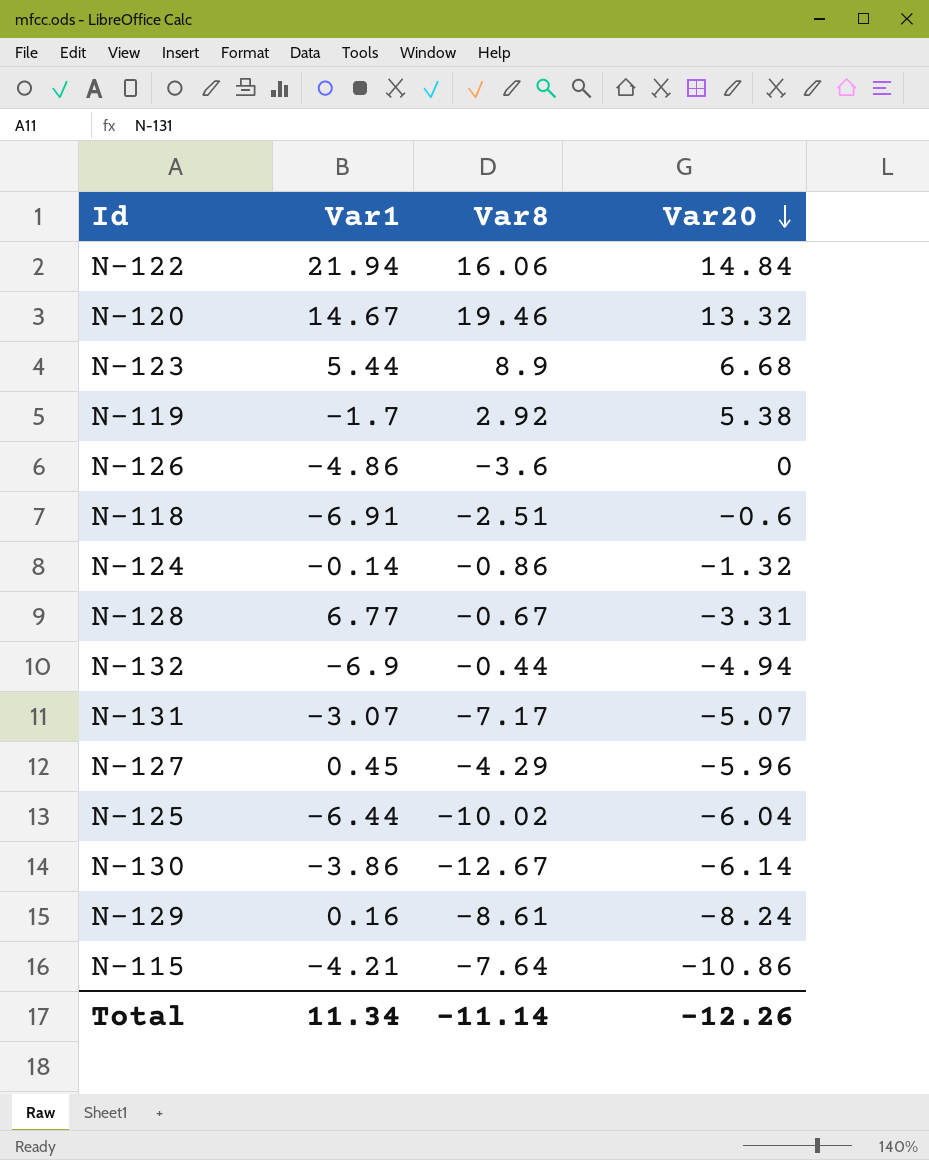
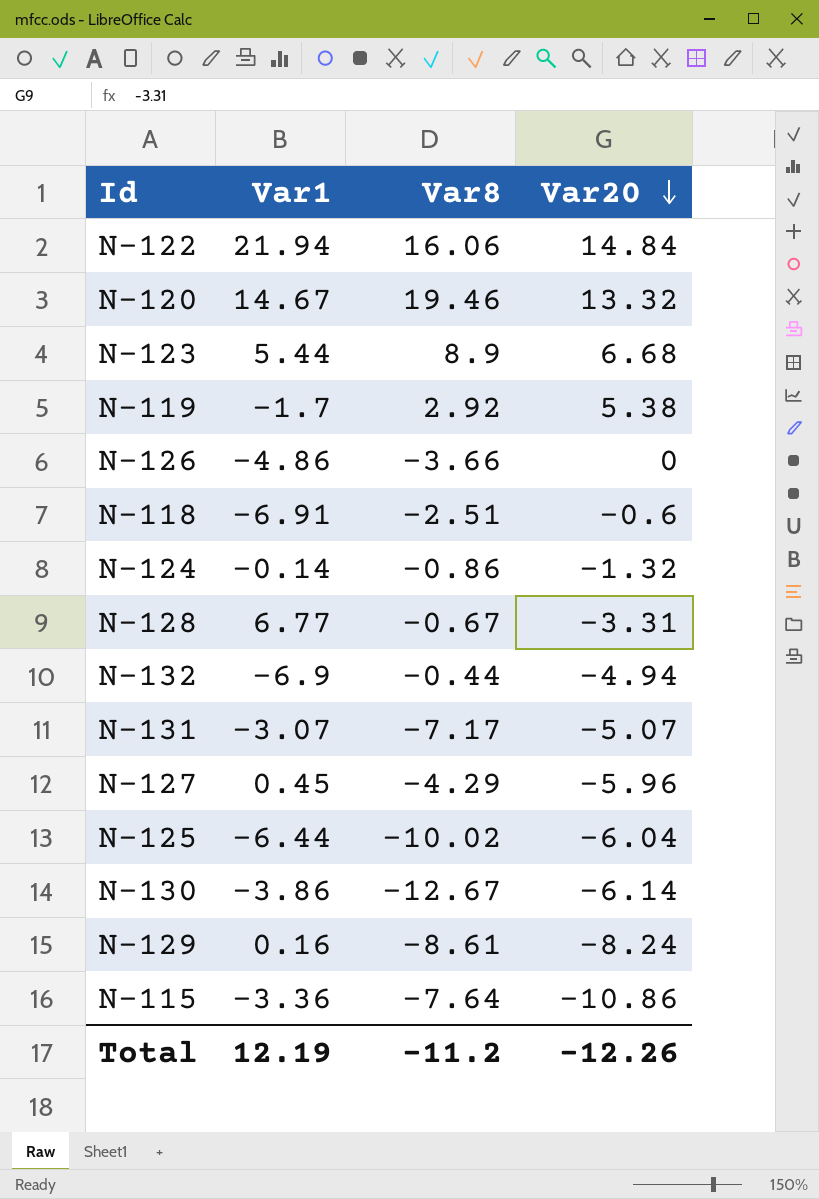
N-126 | Var8: -3.6 -> -3.66
N-115 | Var1: -4.21 -> -3.36
Total | Var1: 11.34 -> 12.19
Total | Var8: -11.14 -> -11.2

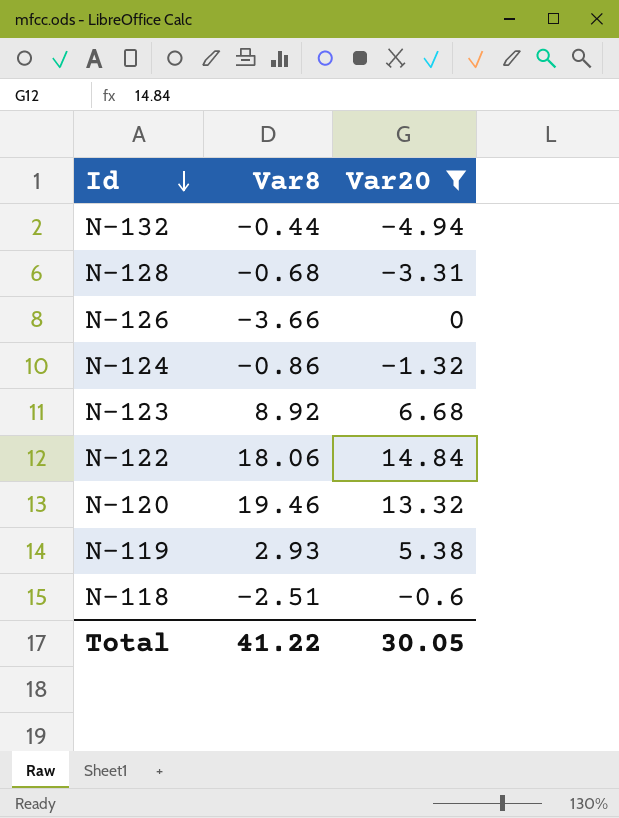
filter: none -> Var20 >= -4.94
row order: Var20 descending -> Id descending
column Var1 | position: 2 -> none
N-128 | Var8: -0.67 -> -0.68
N-123 | Var8: 8.9 -> 8.92
N-122 | Var8: 16.06 -> 18.06
N-119 | Var8: 2.92 -> 2.93
Total | Var8: -11.2 -> 41.22
Total | Var20: -12.26 -> 30.05

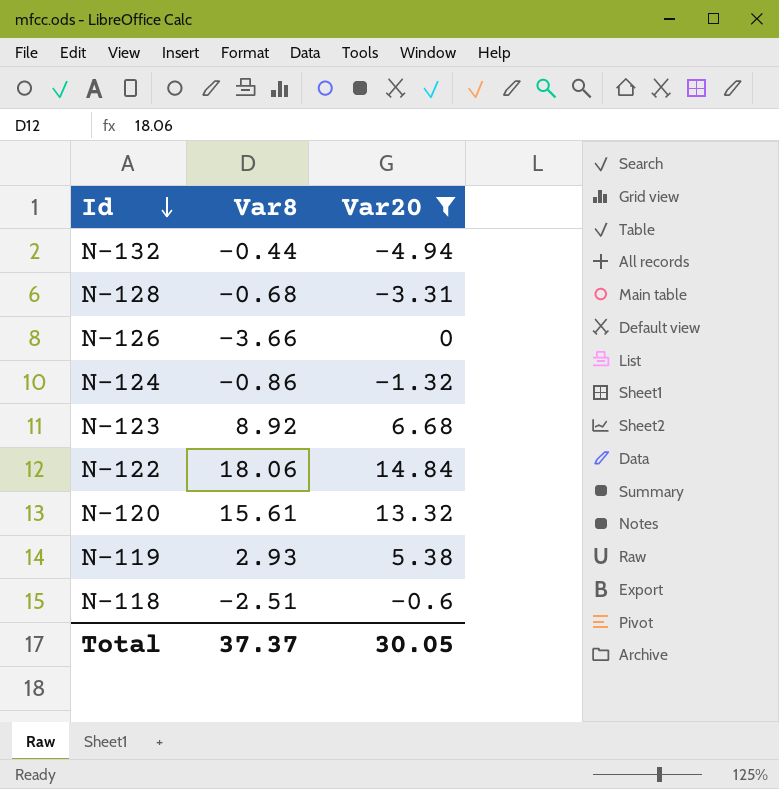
N-120 | Var8: 19.46 -> 15.61
Total | Var8: 41.22 -> 37.37

